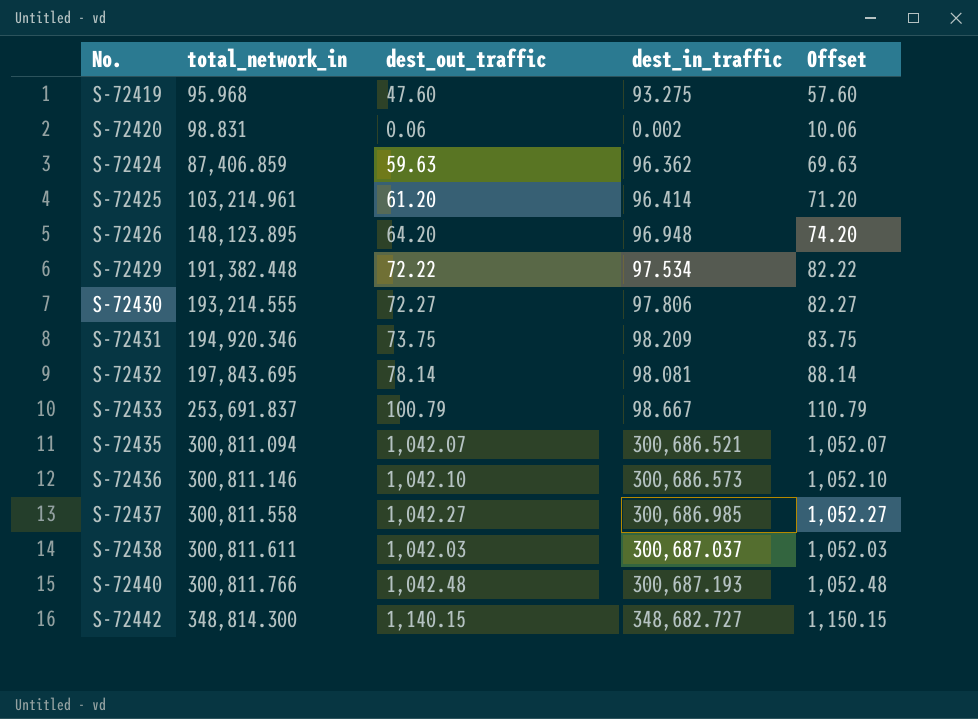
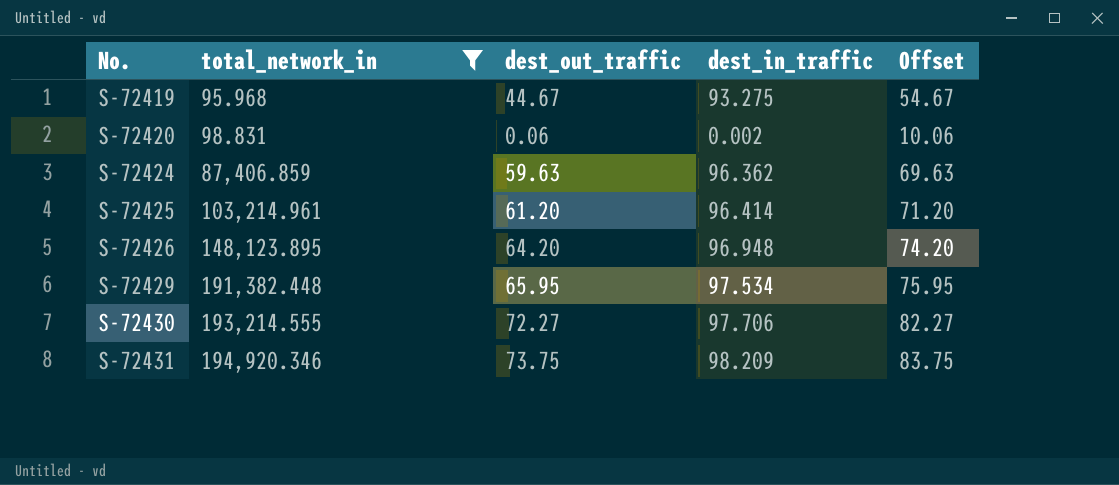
filter: none -> total_network_in <= 194,920.346
S-72419 | dest_out_traffic: 47.60 -> 44.67
S-72419 | Offset: 57.60 -> 54.67
S-72429 | dest_out_traffic: 72.22 -> 65.95
S-72429 | Offset: 82.22 -> 75.95
S-72430 | dest_in_traffic: 97.806 -> 97.706

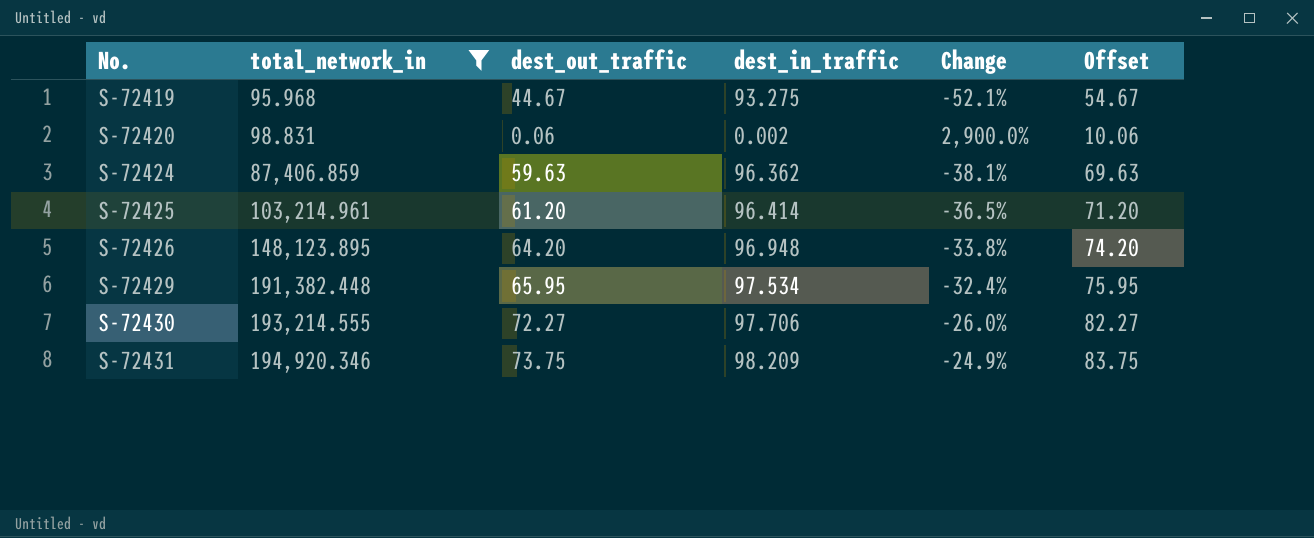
column Change | formula: none -> ([dest_out_traffic] - [dest_in_traffic]) / [dest_in_traffic]

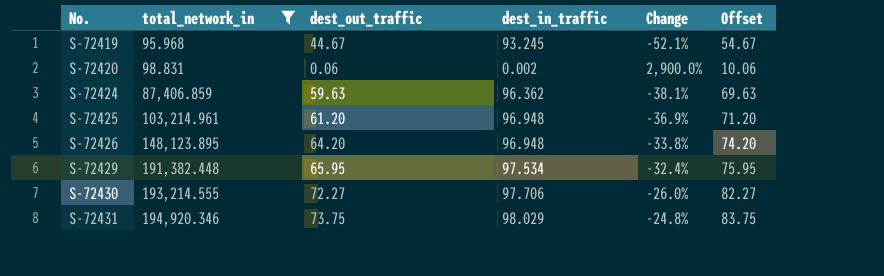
S-72419 | dest_in_traffic: 93.275 -> 93.245
S-72425 | dest_in_traffic: 96.414 -> 96.948
S-72425 | Change: -36.5% -> -36.9%
S-72431 | dest_in_traffic: 98.209 -> 98.029
S-72431 | Change: -24.9% -> -24.8%

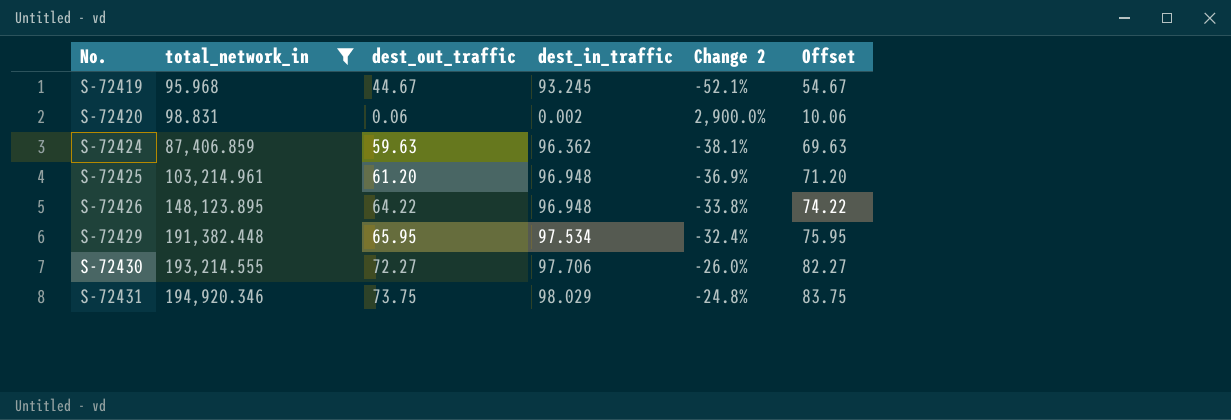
column name: Change -> Change 2
S-72426 | dest_out_traffic: 64.20 -> 64.22
S-72426 | Offset: 74.20 -> 74.22

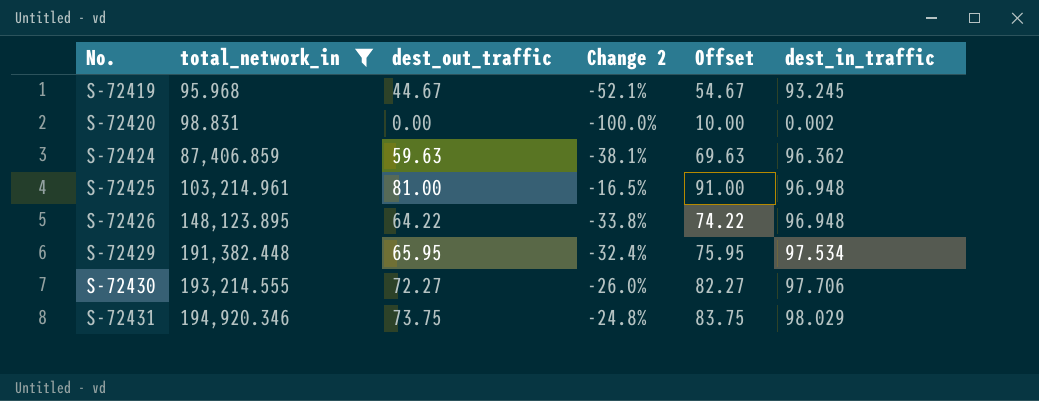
column dest_in_traffic | position: 4 -> 6
S-72420 | dest_out_traffic: 0.06 -> 0.00
S-72420 | Change 2: 2,900.0% -> -100.0%
S-72420 | Offset: 10.06 -> 10.00
S-72425 | dest_out_traffic: 61.20 -> 81.00
S-72425 | Change 2: -36.9% -> -16.5%
S-72425 | Offset: 71.20 -> 91.00

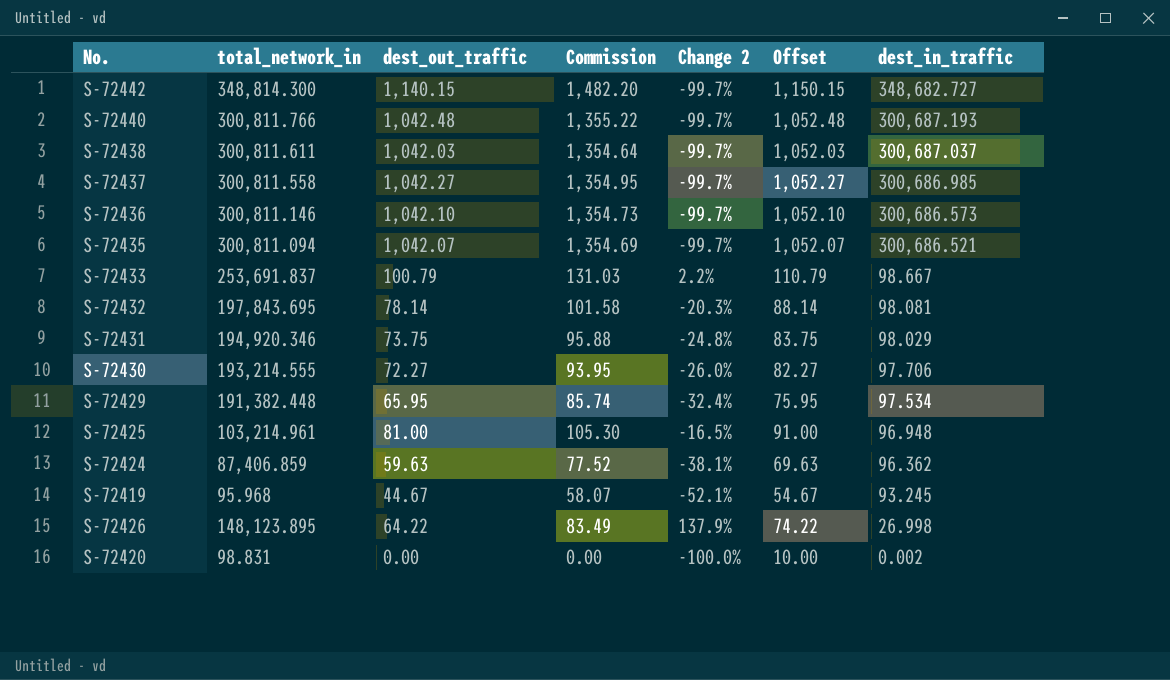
filter: total_network_in <= 194,920.346 -> none
row order: No. ascending -> dest_in_traffic descending
column Commission | formula: none -> [dest_out_traffic] * 1.3
S-72426 | Change 2: -33.8% -> 137.9%
S-72426 | dest_in_traffic: 96.948 -> 26.998

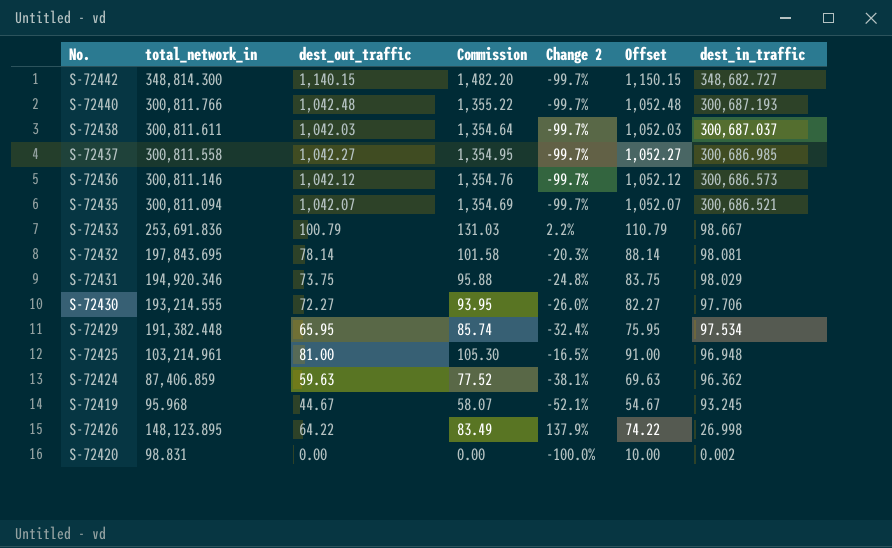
S-72436 | dest_out_traffic: 1,042.10 -> 1,042.12
S-72436 | Commission: 1,354.73 -> 1,354.76
S-72436 | Offset: 1,052.10 -> 1,052.12
S-72433 | total_network_in: 253,691.837 -> 253,691.836

